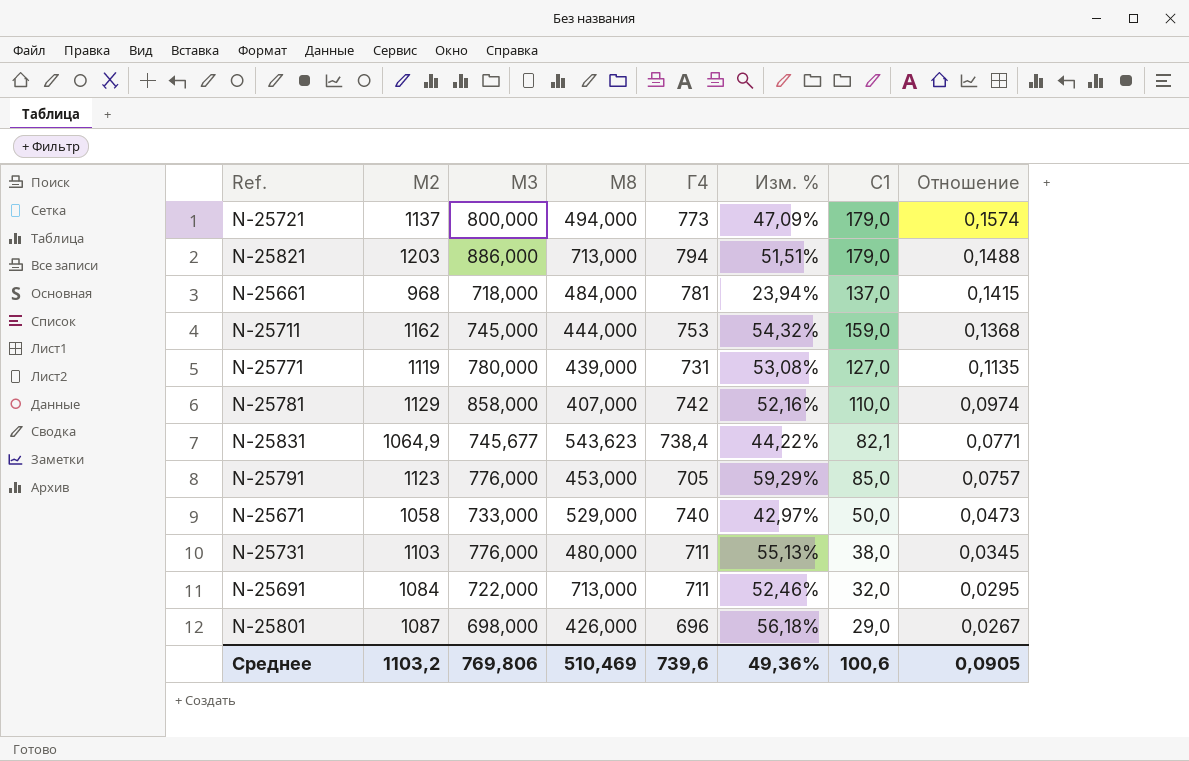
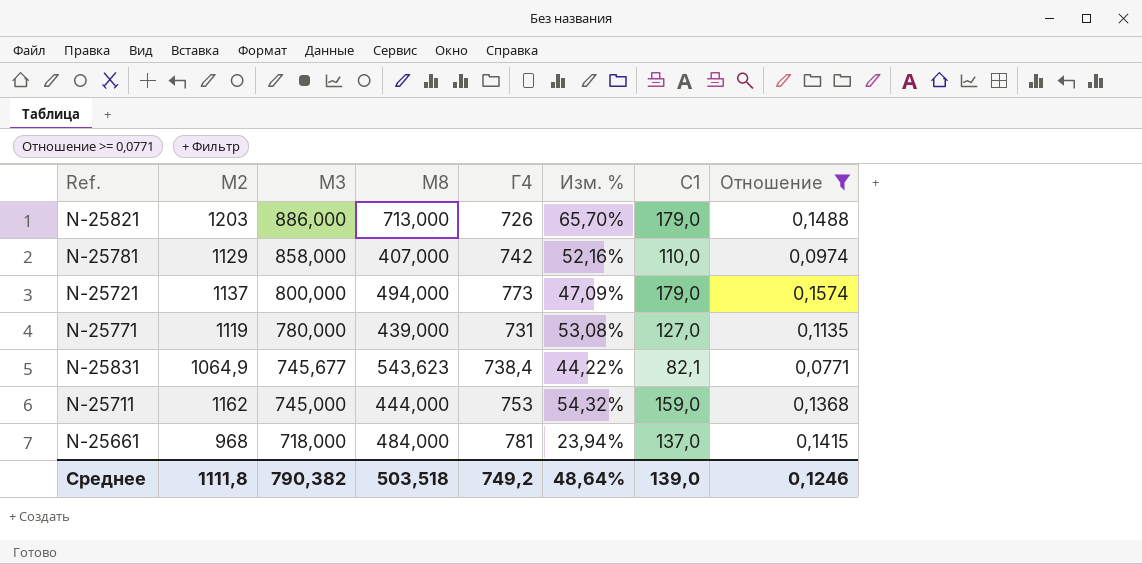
filter: none -> Отношение >= 0,0771
row order: Отношение descending -> М3 descending
N-25821 | Г4: 794 -> 726
N-25821 | Изм. %: 51,51% -> 65,70%
Среднее | М2: 1103,2 -> 1111,8
Среднее | М3: 769,806 -> 790,382
Среднее | М8: 510,469 -> 503,518
Среднее | Г4: 739,6 -> 749,2
Среднее | Изм. %: 49,36% -> 48,64%
Среднее | С1: 100,6 -> 139,0
Среднее | Отношение: 0,0905 -> 0,1246

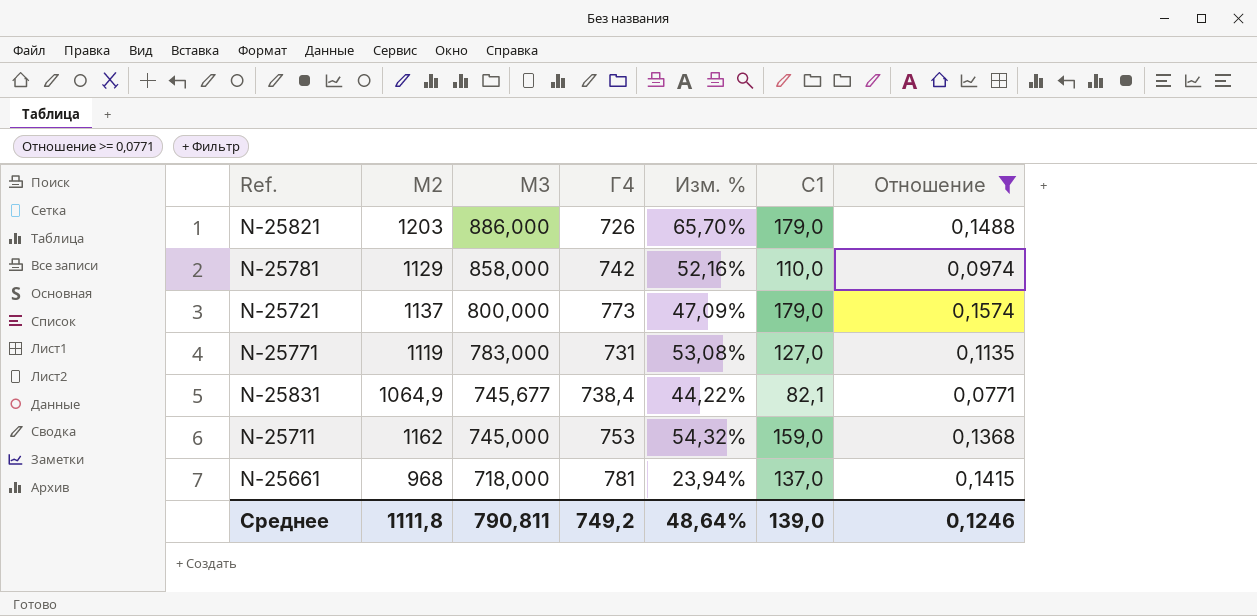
column М8 | position: 4 -> none
N-25771 | М3: 780,000 -> 783,000
Среднее | М3: 790,382 -> 790,811

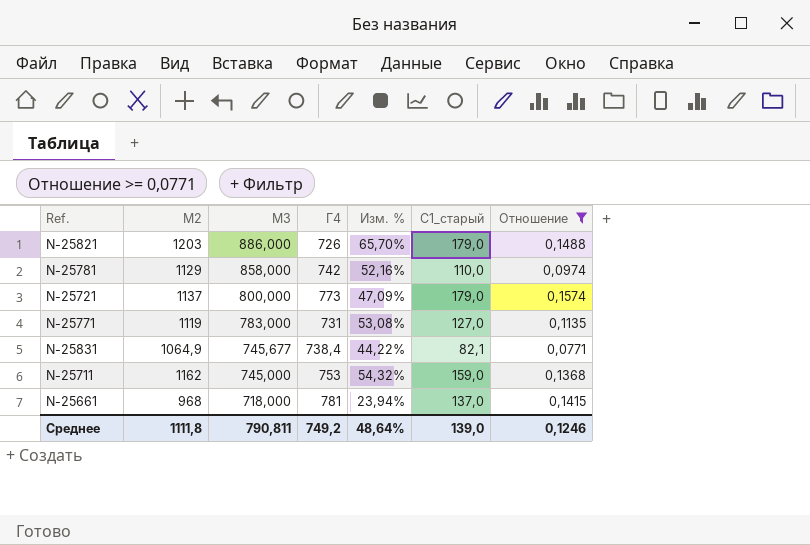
column name: С1 -> С1_старый

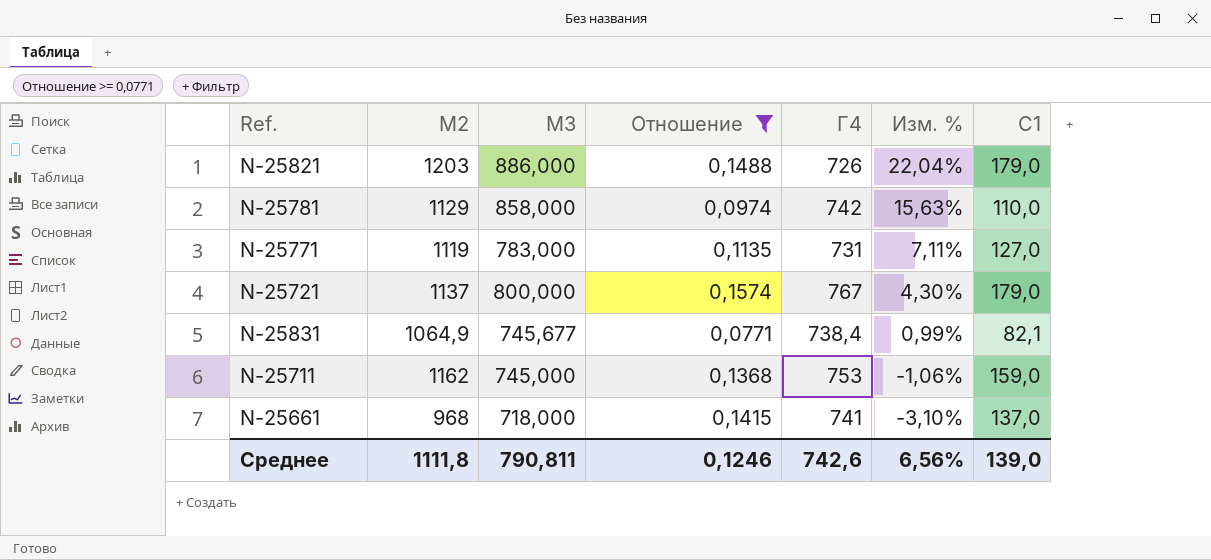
row order: М3 descending -> Изм. % descending
column Отношение | position: 7 -> 4
column Изм. % | formula: ([М2] - [Г4]) / [Г4] -> ([М3] - [Г4]) / [Г4]
column name: С1_старый -> С1
N-25721 | Г4: 773 -> 767
N-25661 | Г4: 781 -> 741
Среднее | Г4: 749,2 -> 742,6
Среднее | Изм. %: 48,64% -> 6,56%

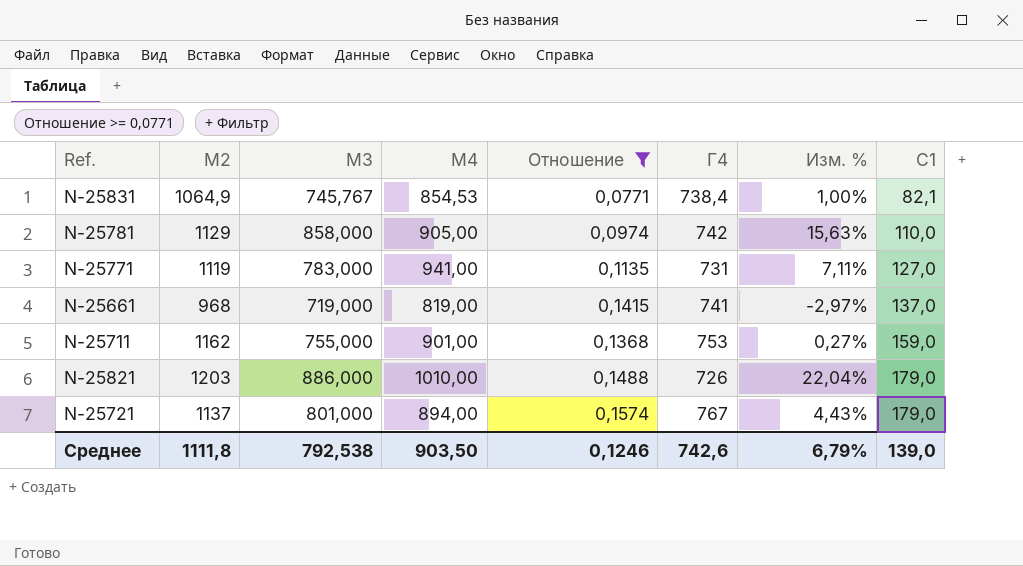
row order: Изм. % descending -> С1 ascending
column М4 | position: none -> 4
N-25831 | М3: 745,677 -> 745,767
N-25831 | Изм. %: 0,99% -> 1,00%
N-25661 | М3: 718,000 -> 719,000
N-25661 | Изм. %: -3,10% -> -2,97%
N-25711 | М3: 745,000 -> 755,000
N-25711 | Изм. %: -1,06% -> 0,27%
N-25721 | М3: 800,000 -> 801,000
N-25721 | Изм. %: 4,30% -> 4,43%
Среднее | М3: 790,811 -> 792,538
Среднее | Изм. %: 6,56% -> 6,79%

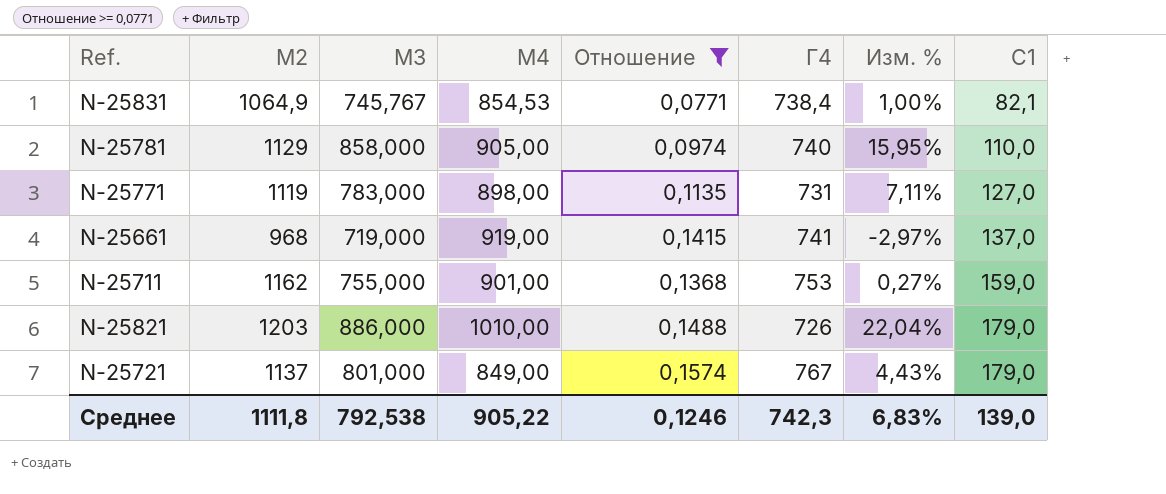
N-25781 | Г4: 742 -> 740
N-25781 | Изм. %: 15,63% -> 15,95%
N-25771 | М4: 941,00 -> 898,00
N-25661 | М4: 819,00 -> 919,00
N-25721 | М4: 894,00 -> 849,00
Среднее | М4: 903,50 -> 905,22
Среднее | Г4: 742,6 -> 742,3
Среднее | Изм. %: 6,79% -> 6,83%

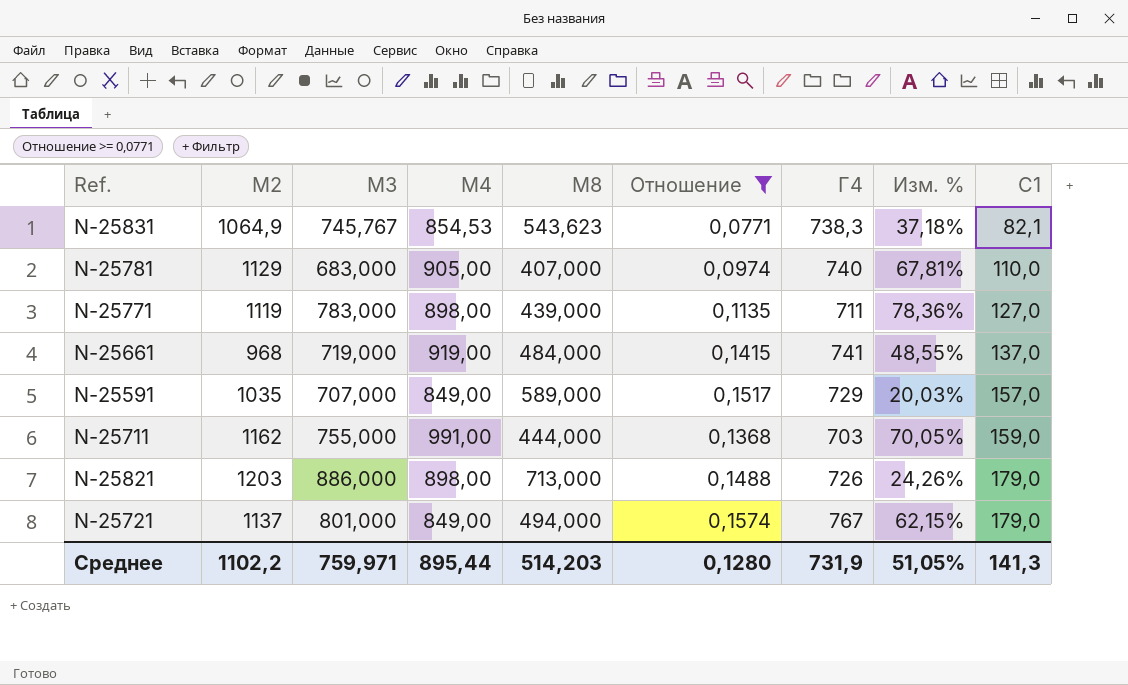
column М8 | position: none -> 5
column Изм. % | formula: ([М3] - [Г4]) / [Г4] -> ([М3] - [М8]) / [М8]
N-25831 | Г4: 738,4 -> 738,3
N-25781 | М3: 858,000 -> 683,000
N-25771 | Г4: 731 -> 711
row N-25591: none -> 1035 | 707,000 | 849,00 | 589,000 | 0,1517 | 729 | 20,03% | 157,0
N-25711 | М4: 901,00 -> 991,00
N-25711 | Г4: 753 -> 703
N-25821 | М4: 1010,00 -> 898,00
Среднее | М2: 1111,8 -> 1102,2
Среднее | М3: 792,538 -> 759,971
Среднее | М4: 905,22 -> 895,44
Среднее | Отношение: 0,1246 -> 0,1280
Среднее | Г4: 742,3 -> 731,9
Среднее | Изм. %: 6,83% -> 51,05%
Среднее | С1: 139,0 -> 141,3

